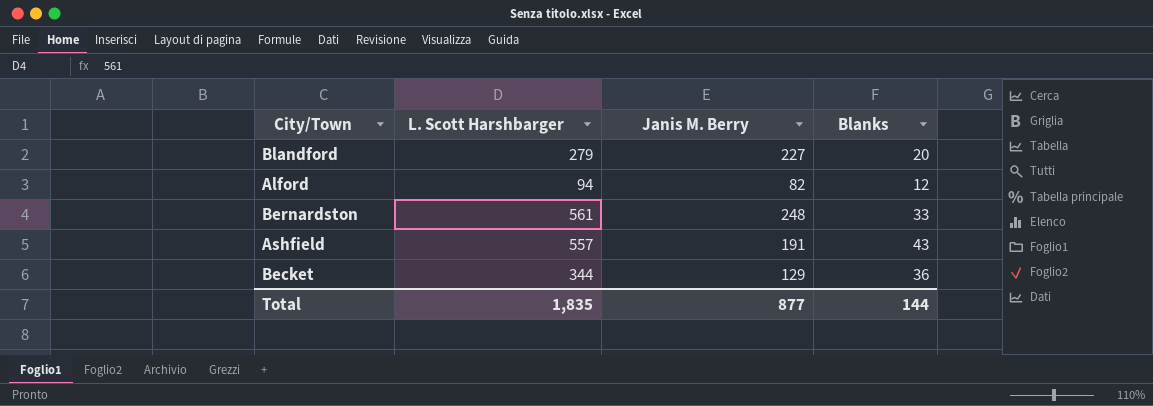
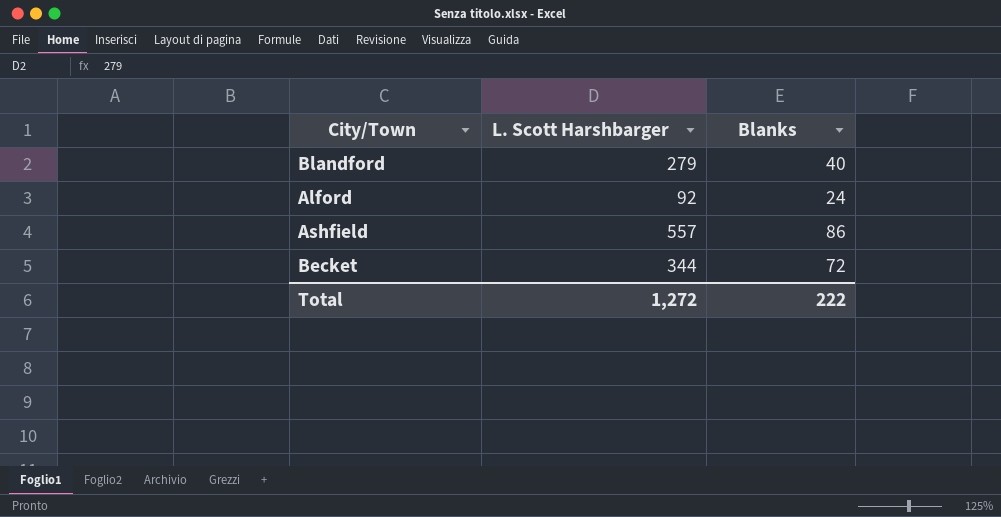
column Janis M. Berry | position: 3 -> none
row Bernardston: 561 | 248 | 33 -> none
Blandford | Blanks: 20 -> 40
Alford | L. Scott Harshbarger: 94 -> 92
Alford | Blanks: 12 -> 24
Ashfield | Blanks: 43 -> 86
Becket | Blanks: 36 -> 72
Total | L. Scott Harshbarger: 1,835 -> 1,272
Total | Blanks: 144 -> 222

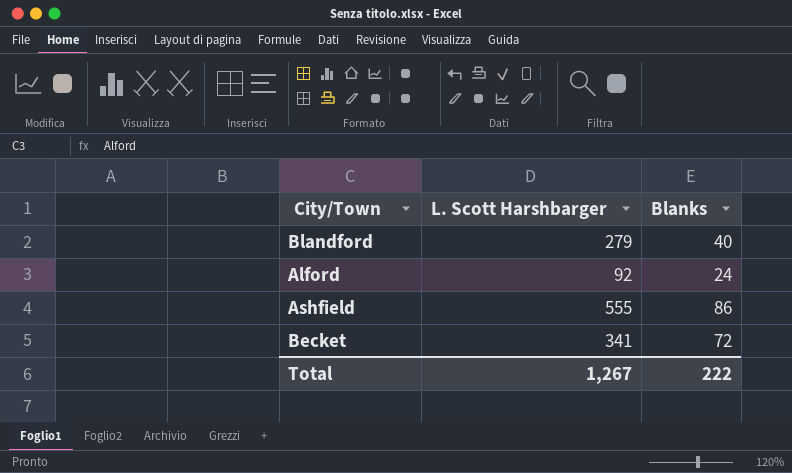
Ashfield | L. Scott Harshbarger: 557 -> 555
Becket | L. Scott Harshbarger: 344 -> 341
Total | L. Scott Harshbarger: 1,272 -> 1,267

